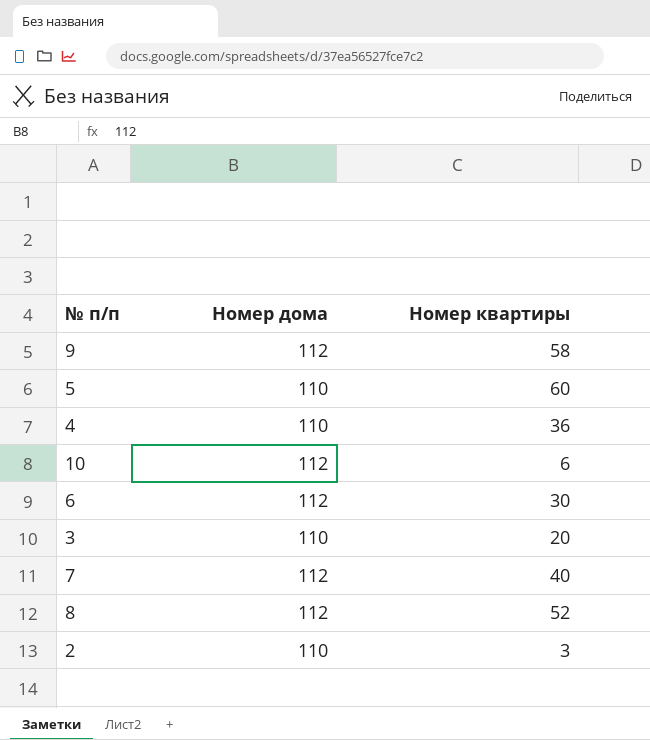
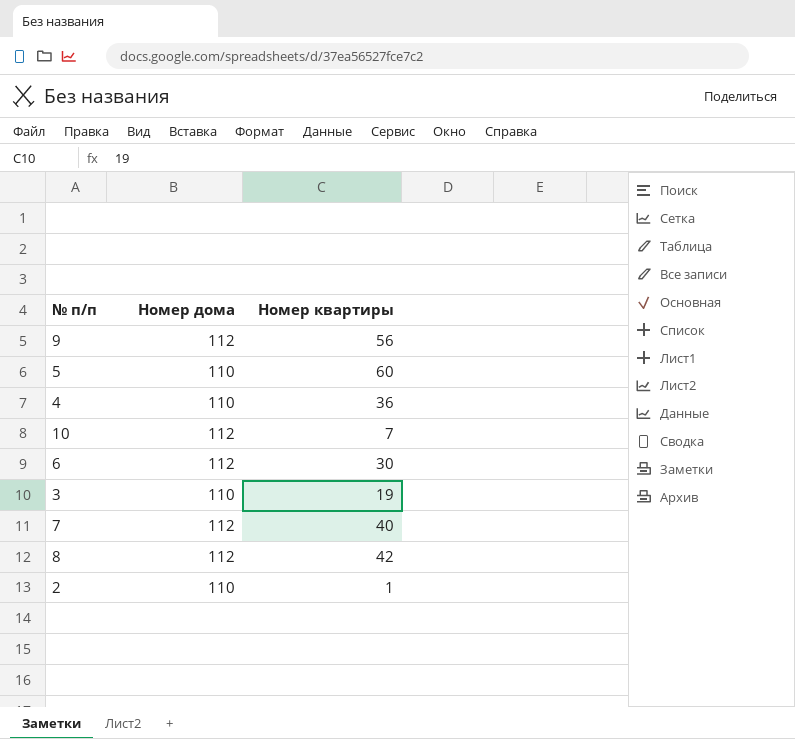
9 | Номер квартиры: 58 -> 56
10 | Номер квартиры: 6 -> 7
3 | Номер квартиры: 20 -> 19
8 | Номер квартиры: 52 -> 42
2 | Номер квартиры: 3 -> 1

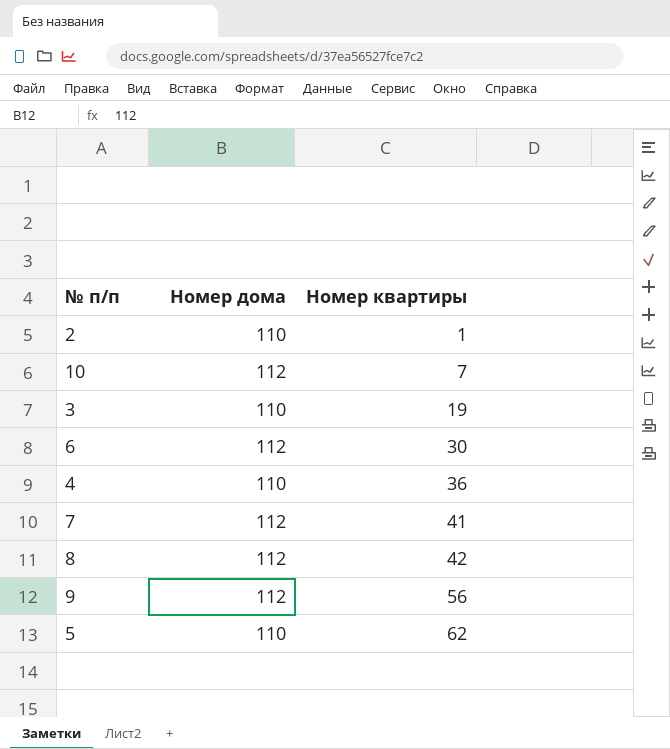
row order: none -> Номер квартиры ascending
7 | Номер квартиры: 40 -> 41
5 | Номер квартиры: 60 -> 62

